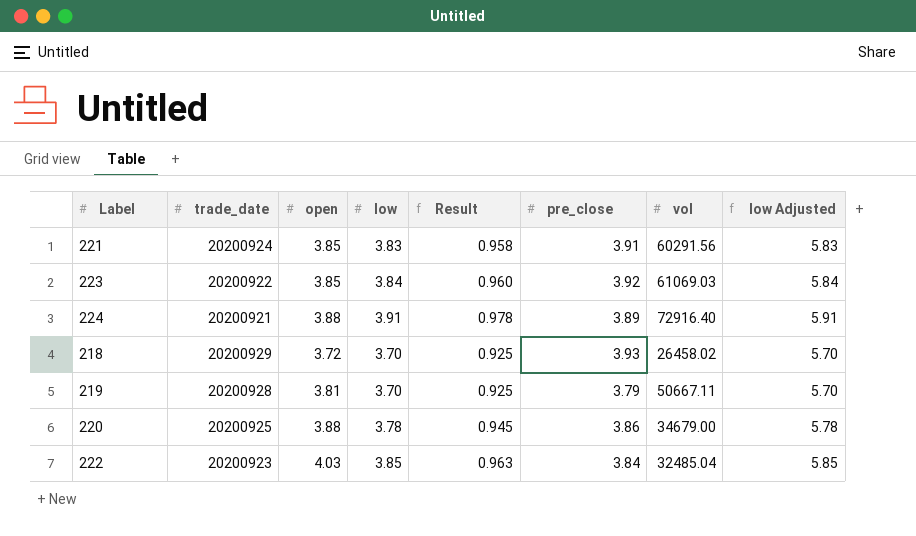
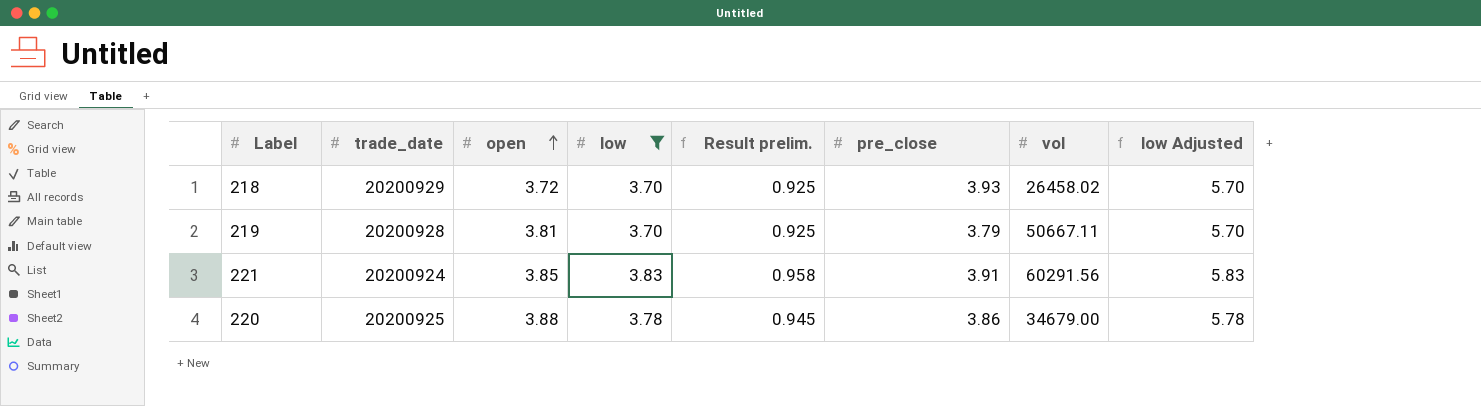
filter: none -> low <= 3.83
row order: none -> open ascending
column name: Result -> Result prelim.

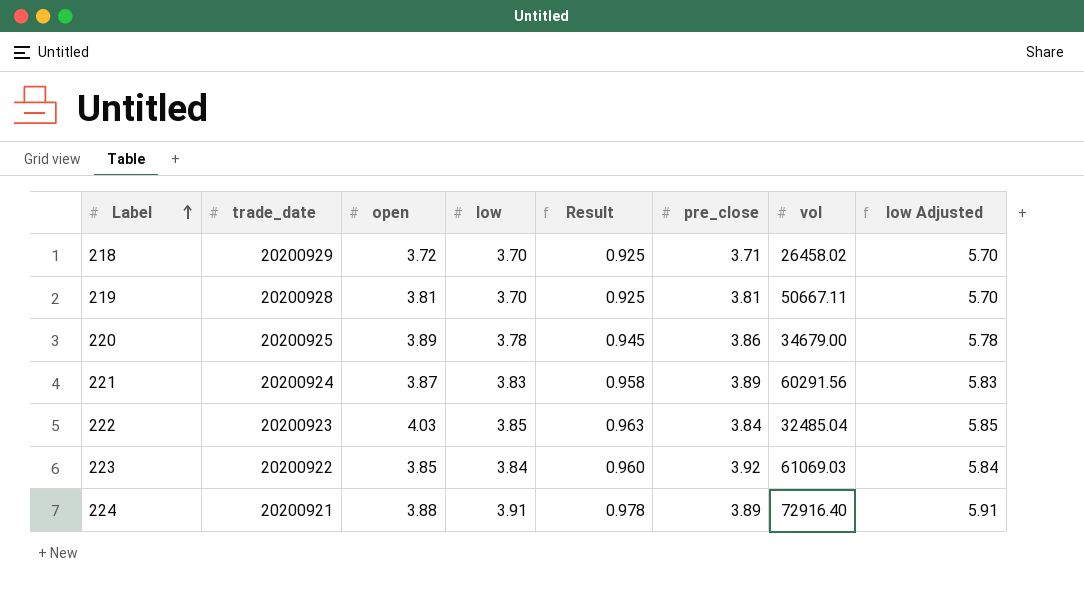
filter: low <= 3.83 -> none
row order: open ascending -> Label ascending
column name: Result prelim. -> Result
218 | pre_close: 3.93 -> 3.71
219 | pre_close: 3.79 -> 3.81
220 | open: 3.88 -> 3.89
221 | open: 3.85 -> 3.87
221 | pre_close: 3.91 -> 3.89

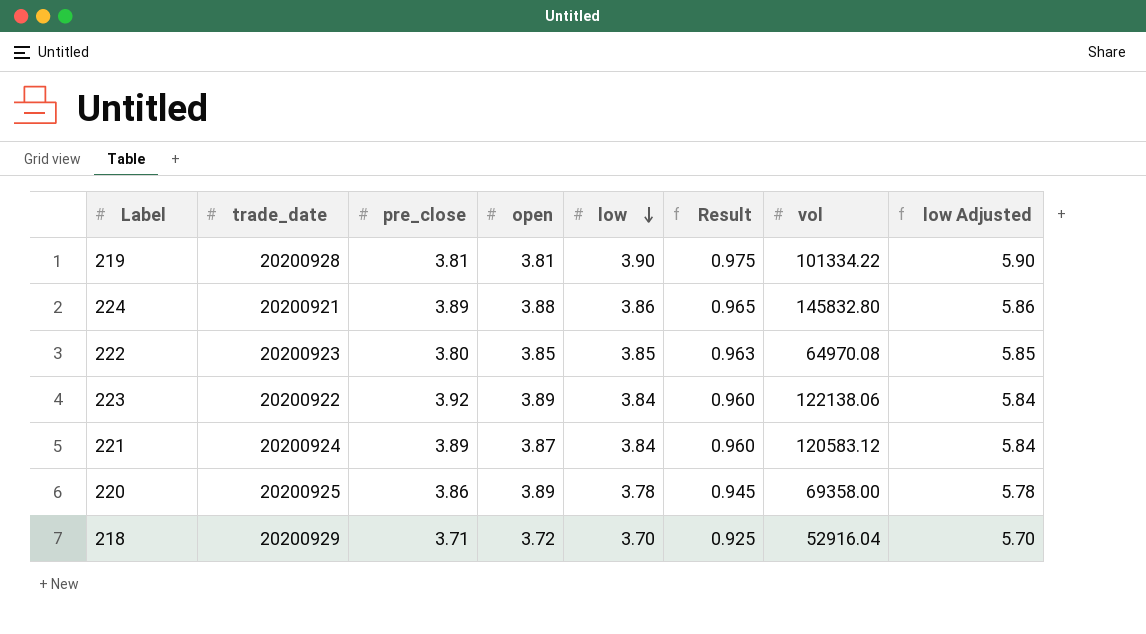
row order: Label ascending -> low descending
column pre_close | position: 6 -> 3
219 | low: 3.70 -> 3.90
219 | Result: 0.925 -> 0.975
219 | vol: 50667.11 -> 101334.22
219 | low Adjusted: 5.70 -> 5.90
224 | low: 3.91 -> 3.86
224 | Result: 0.978 -> 0.965
224 | vol: 72916.40 -> 145832.80
224 | low Adjusted: 5.91 -> 5.86
222 | pre_close: 3.84 -> 3.80
222 | open: 4.03 -> 3.85
222 | vol: 32485.04 -> 64970.08
223 | open: 3.85 -> 3.89
223 | vol: 61069.03 -> 122138.06
221 | low: 3.83 -> 3.84
221 | Result: 0.958 -> 0.960
221 | vol: 60291.56 -> 120583.12
221 | low Adjusted: 5.83 -> 5.84
220 | vol: 34679.00 -> 69358.00
218 | vol: 26458.02 -> 52916.04

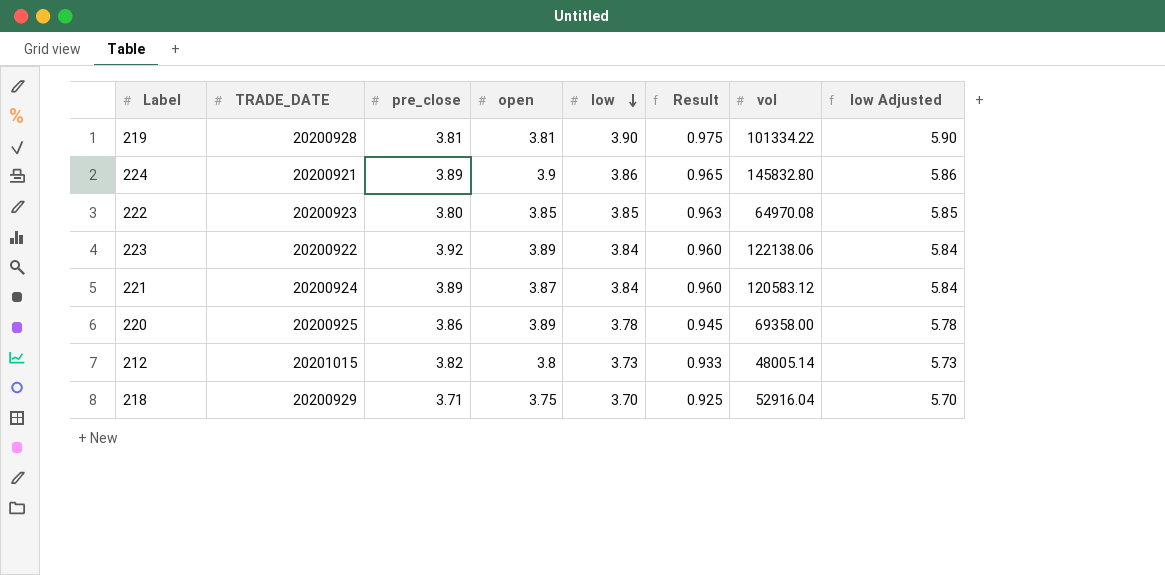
column name: trade_date -> TRADE_DATE
224 | open: 3.88 -> 3.9
row 212: none -> 20201015 | 3.82 | 3.8 | 3.73 | 0.933 | 48005.14 | 5.73
218 | open: 3.72 -> 3.75

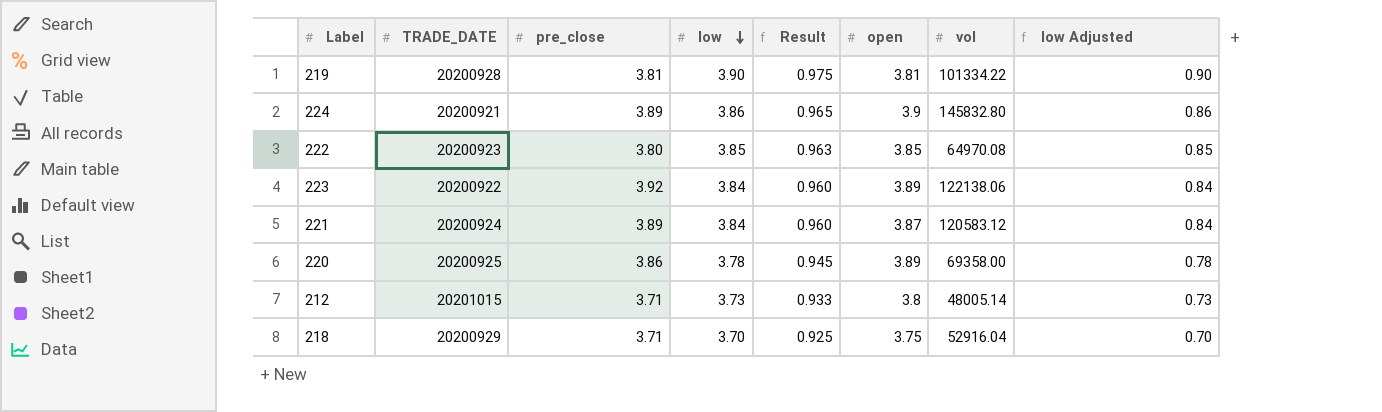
column open | position: 4 -> 6
column low Adjusted | formula: [low] + 2 -> [low] - 3
212 | pre_close: 3.82 -> 3.71

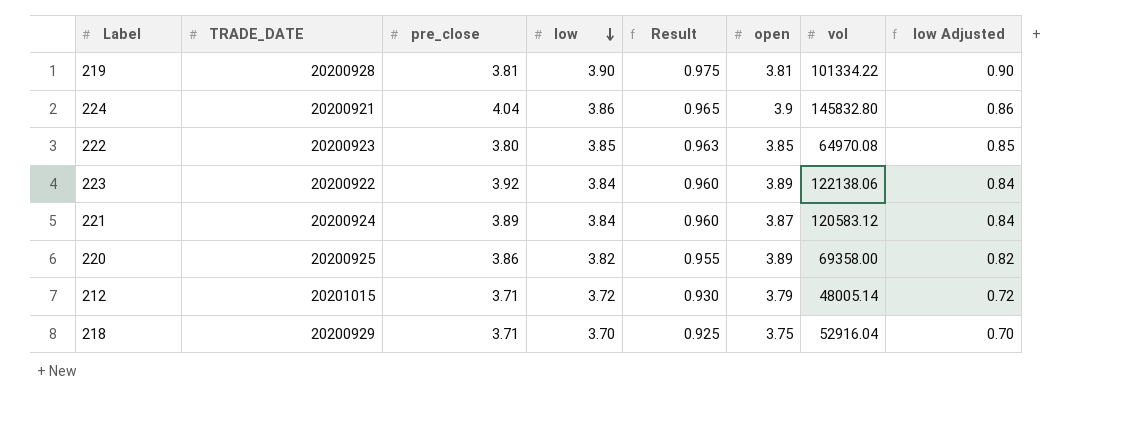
224 | pre_close: 3.89 -> 4.04
220 | low: 3.78 -> 3.82
220 | Result: 0.945 -> 0.955
220 | low Adjusted: 0.78 -> 0.82
212 | low: 3.73 -> 3.72
212 | Result: 0.933 -> 0.930
212 | open: 3.8 -> 3.79
212 | low Adjusted: 0.73 -> 0.72

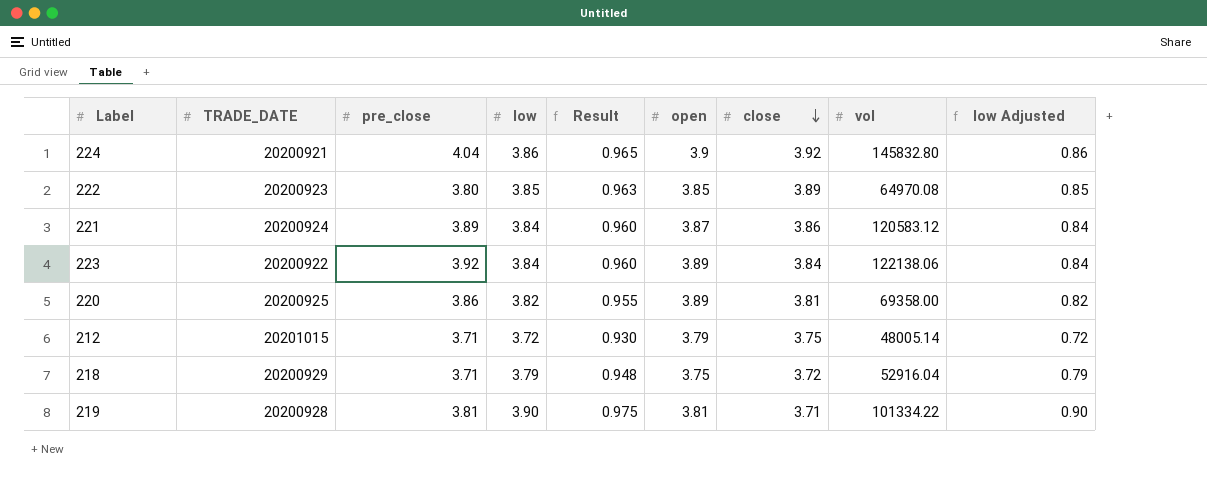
row order: low descending -> close descending
column close | position: none -> 7
218 | low: 3.70 -> 3.79
218 | Result: 0.925 -> 0.948
218 | low Adjusted: 0.70 -> 0.79

